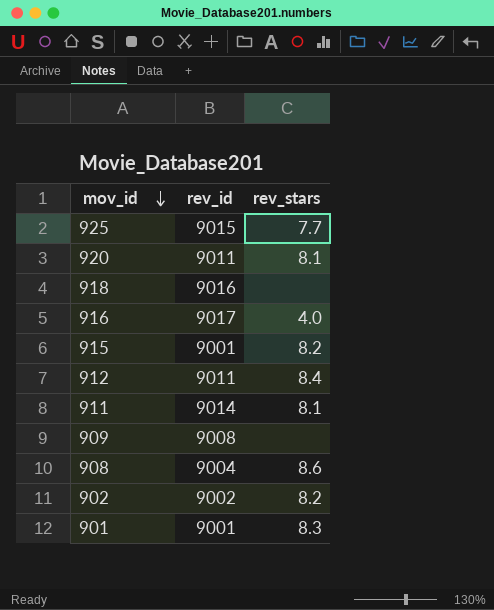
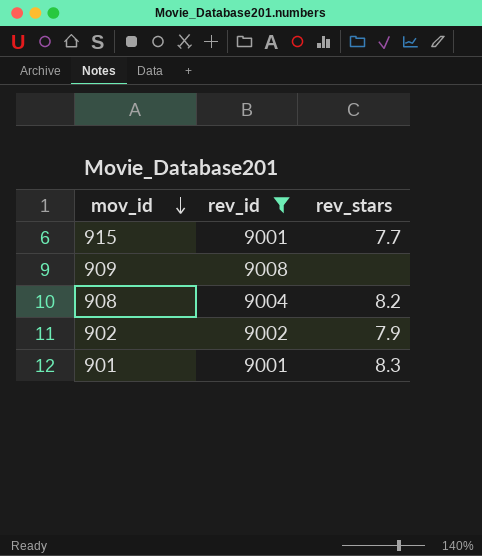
filter: none -> rev_id <= 9008
915 | rev_stars: 8.2 -> 7.7
908 | rev_stars: 8.6 -> 8.2
902 | rev_stars: 8.2 -> 7.9

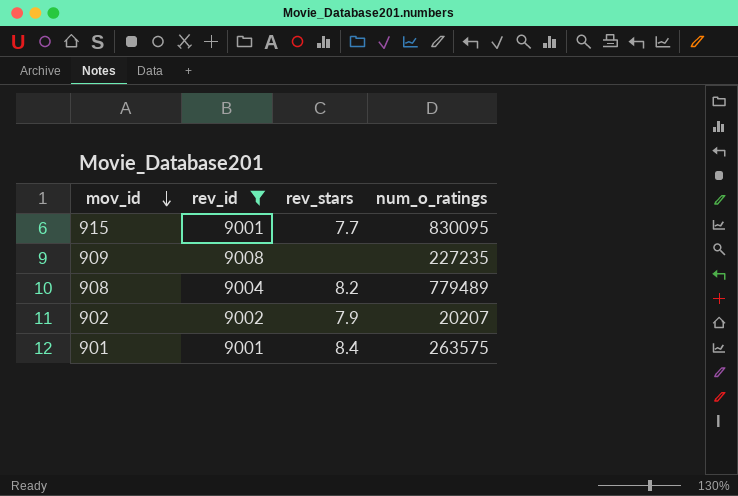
column num_o_ratings | position: none -> 4
901 | rev_stars: 8.3 -> 8.4

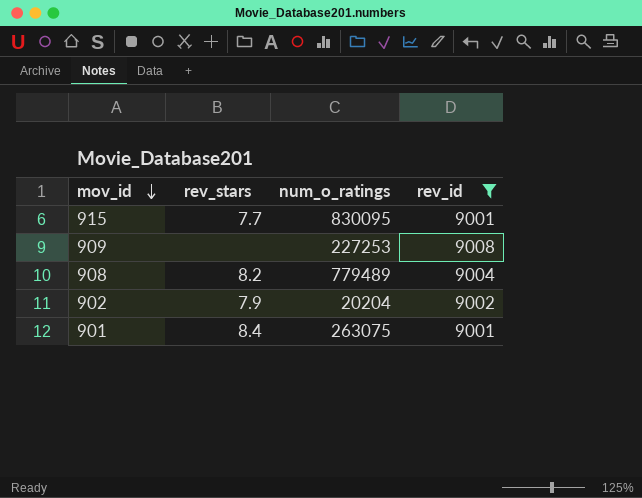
column rev_id | position: 2 -> 4
909 | num_o_ratings: 227235 -> 227253
902 | num_o_ratings: 20207 -> 20204
901 | num_o_ratings: 263575 -> 263075

